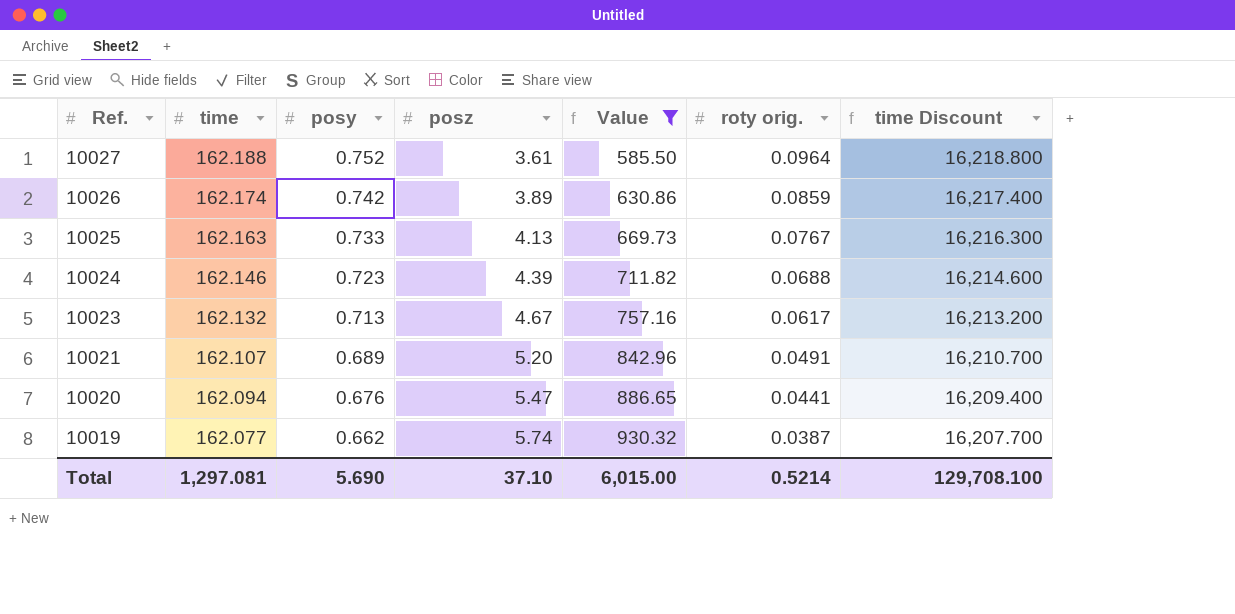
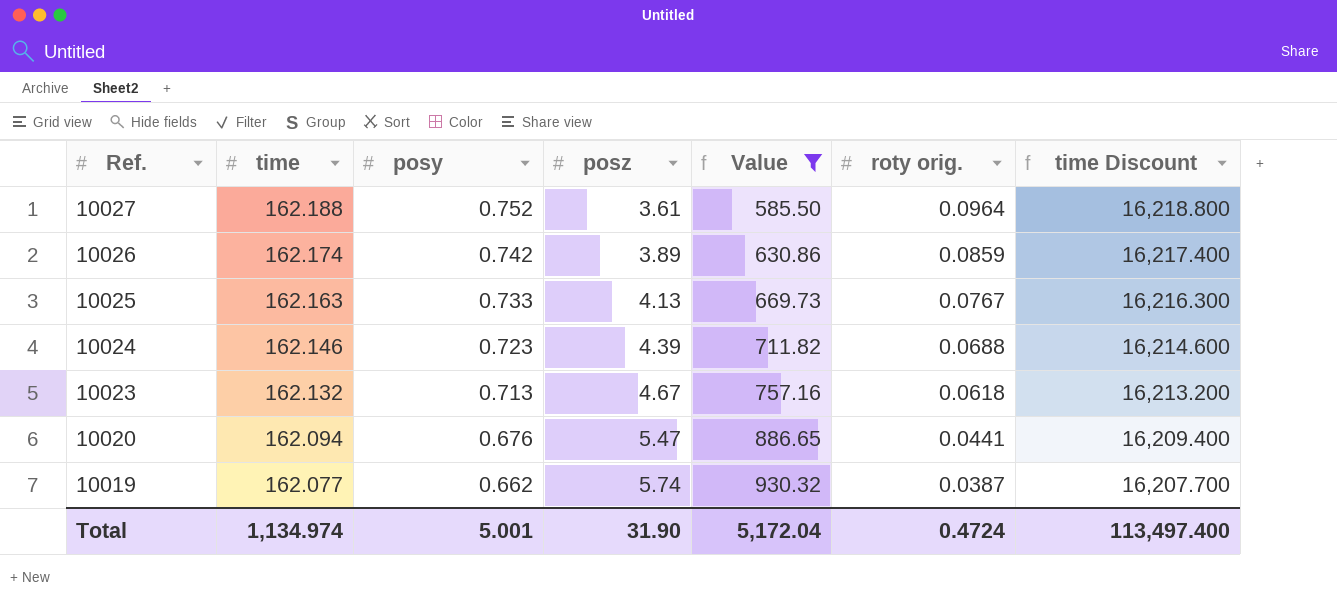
row 10021: 162.107 | 0.689 | 5.20 | 842.96 | 0.0491 | 16,210.700 -> none
10023 | roty orig.: 0.0617 -> 0.0618
Total | time: 1,297.081 -> 1,134.974
Total | posy: 5.690 -> 5.001
Total | posz: 37.10 -> 31.90
Total | Value: 6,015.00 -> 5,172.04
Total | roty orig.: 0.5214 -> 0.4724
Total | time Discount: 129,708.100 -> 113,497.400

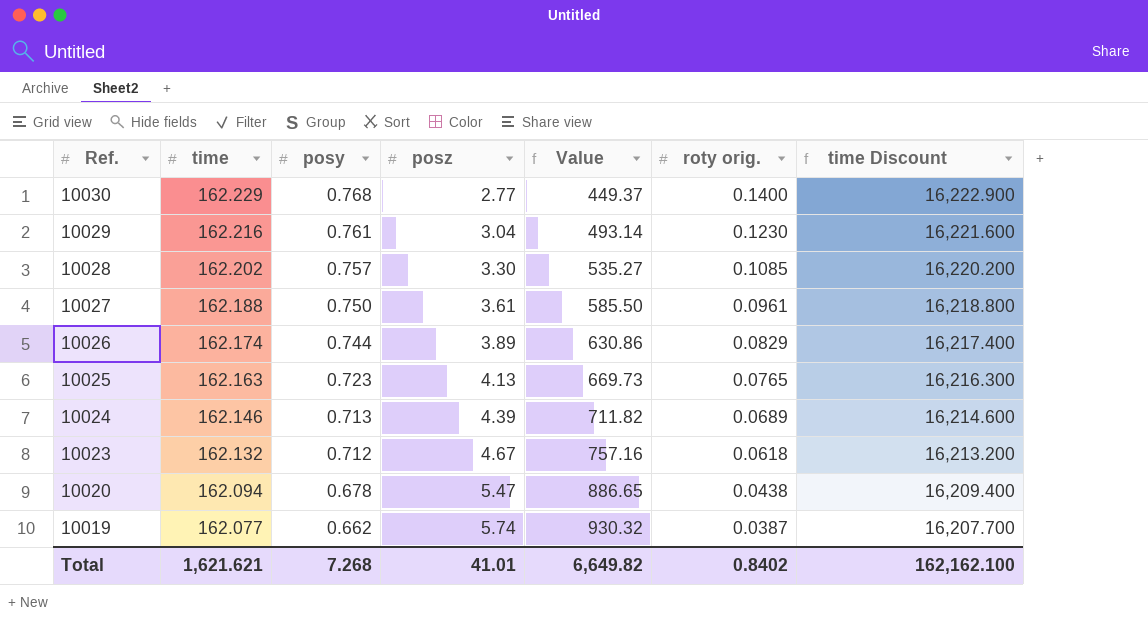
filter: Value >= 585.50 -> none
10027 | posy: 0.752 -> 0.750
10027 | roty orig.: 0.0964 -> 0.0961
10026 | posy: 0.742 -> 0.744
10026 | roty orig.: 0.0859 -> 0.0829
10025 | posy: 0.733 -> 0.723
10025 | roty orig.: 0.0767 -> 0.0765
10024 | posy: 0.723 -> 0.713
10024 | roty orig.: 0.0688 -> 0.0689
10023 | posy: 0.713 -> 0.712
10020 | posy: 0.676 -> 0.678
10020 | roty orig.: 0.0441 -> 0.0438
Total | time: 1,134.974 -> 1,621.621
Total | posy: 5.001 -> 7.268
Total | posz: 31.90 -> 41.01
Total | Value: 5,172.04 -> 6,649.82
Total | roty orig.: 0.4724 -> 0.8402
Total | time Discount: 113,497.400 -> 162,162.100

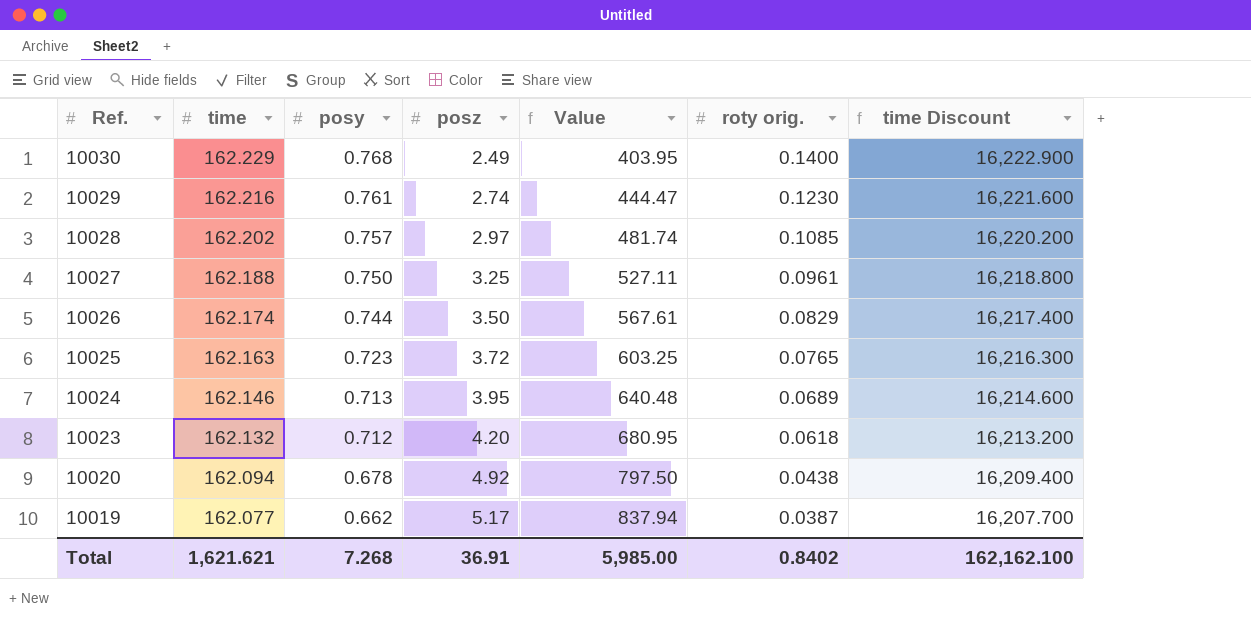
10030 | posz: 2.77 -> 2.49
10030 | Value: 449.37 -> 403.95
10029 | posz: 3.04 -> 2.74
10029 | Value: 493.14 -> 444.47
10028 | posz: 3.30 -> 2.97
10028 | Value: 535.27 -> 481.74
10027 | posz: 3.61 -> 3.25
10027 | Value: 585.50 -> 527.11
10026 | posz: 3.89 -> 3.50
10026 | Value: 630.86 -> 567.61
10025 | posz: 4.13 -> 3.72
10025 | Value: 669.73 -> 603.25
10024 | posz: 4.39 -> 3.95
10024 | Value: 711.82 -> 640.48
10023 | posz: 4.67 -> 4.20
10023 | Value: 757.16 -> 680.95
10020 | posz: 5.47 -> 4.92
10020 | Value: 886.65 -> 797.50
10019 | posz: 5.74 -> 5.17
10019 | Value: 930.32 -> 837.94
Total | posz: 41.01 -> 36.91
Total | Value: 6,649.82 -> 5,985.00

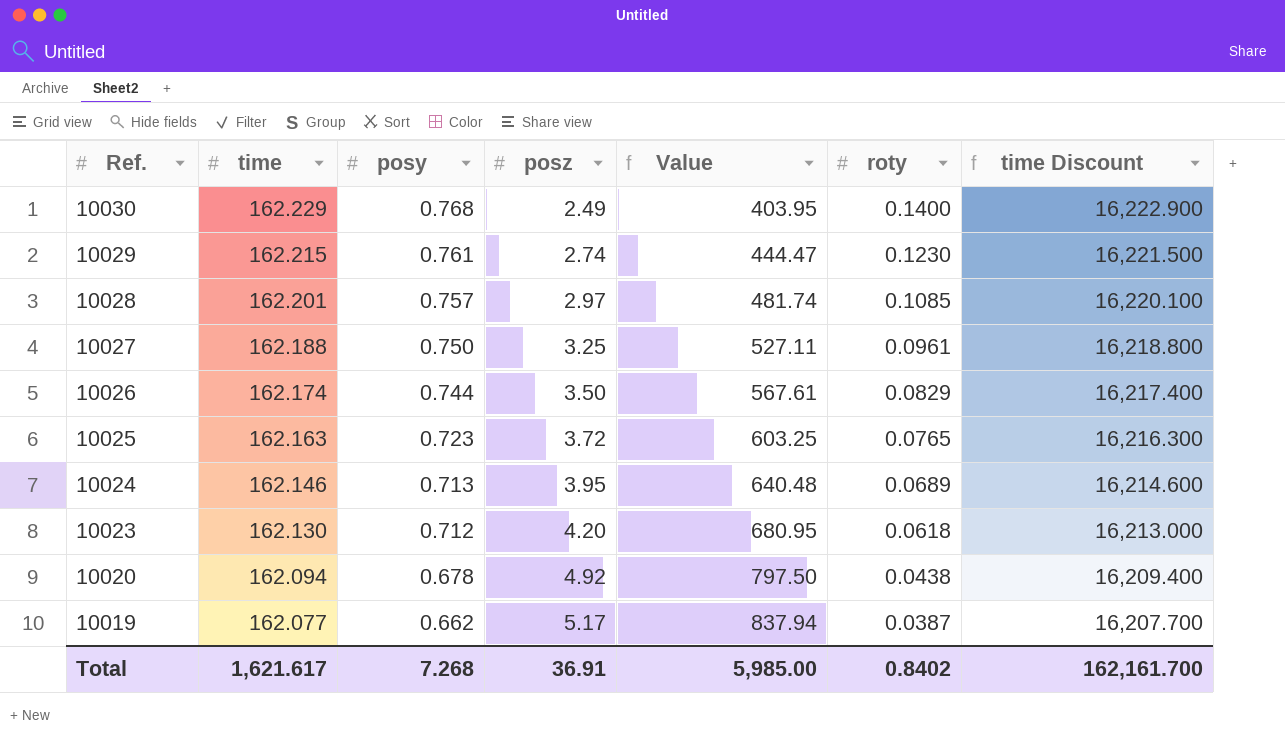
column name: roty orig. -> roty
10029 | time: 162.216 -> 162.215
10029 | time Discount: 16,221.600 -> 16,221.500
10028 | time: 162.202 -> 162.201
10028 | time Discount: 16,220.200 -> 16,220.100
10023 | time: 162.132 -> 162.130
10023 | time Discount: 16,213.200 -> 16,213.000
Total | time: 1,621.621 -> 1,621.617
Total | time Discount: 162,162.100 -> 162,161.700

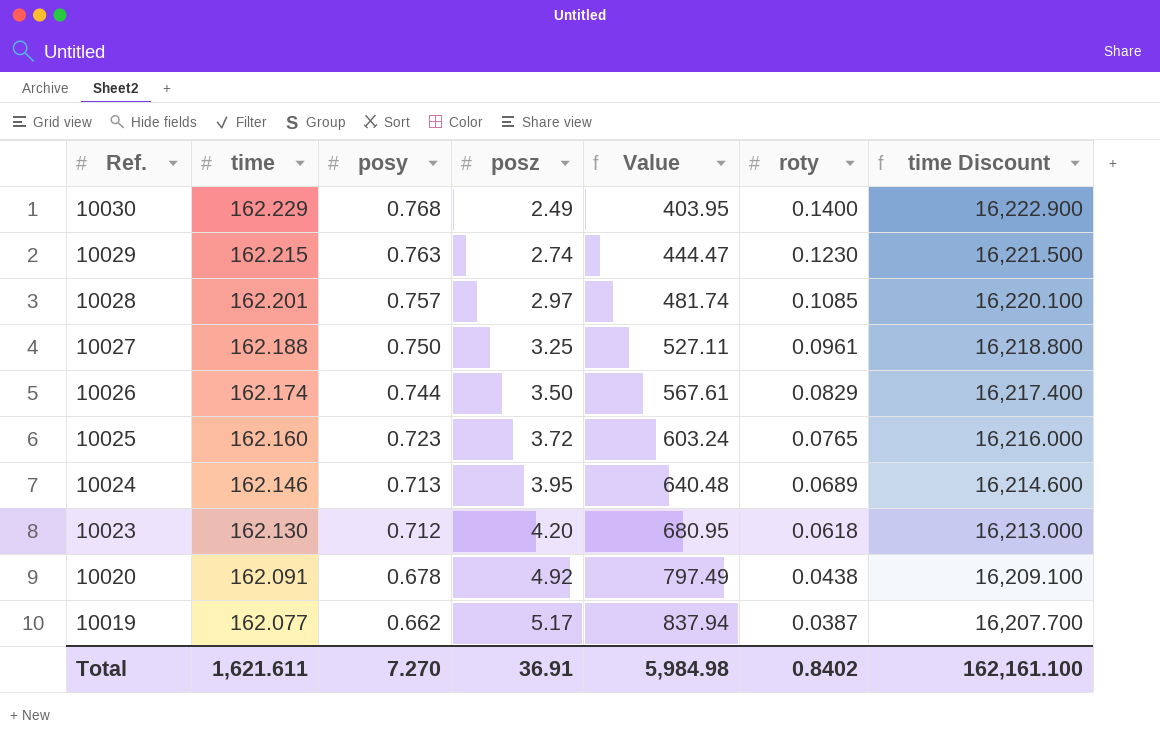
10029 | posy: 0.761 -> 0.763
10025 | time: 162.163 -> 162.160
10025 | Value: 603.25 -> 603.24
10025 | time Discount: 16,216.300 -> 16,216.000
10020 | time: 162.094 -> 162.091
10020 | Value: 797.50 -> 797.49
10020 | time Discount: 16,209.400 -> 16,209.100
Total | time: 1,621.617 -> 1,621.611
Total | posy: 7.268 -> 7.270
Total | Value: 5,985.00 -> 5,984.98
Total | time Discount: 162,161.700 -> 162,161.100

